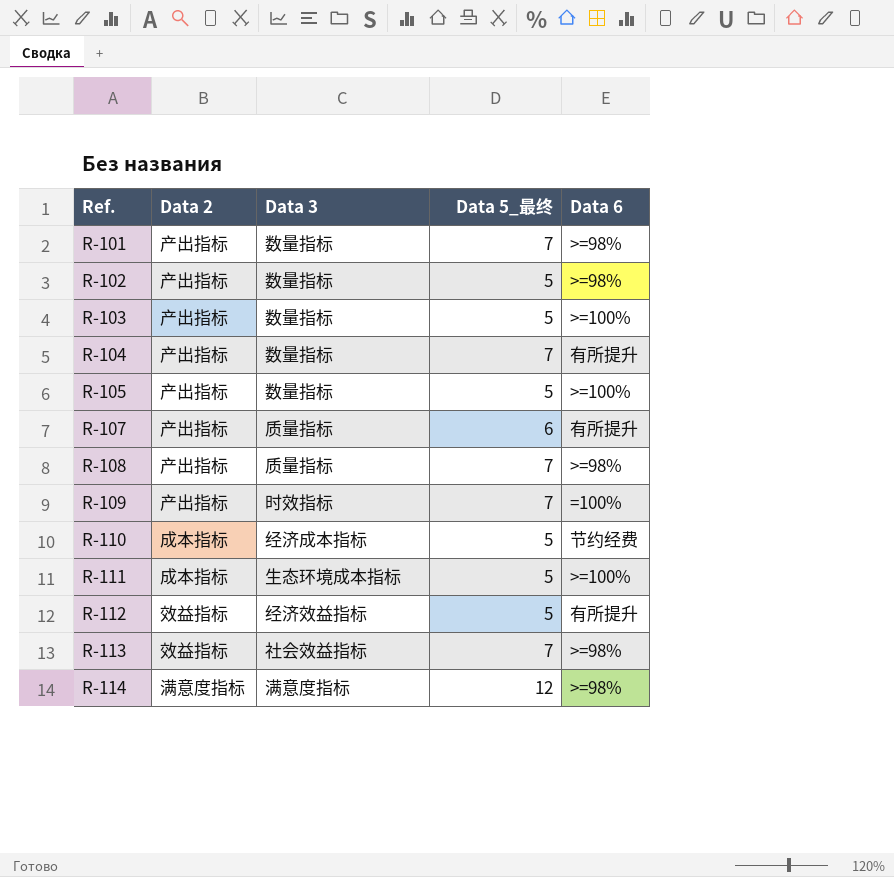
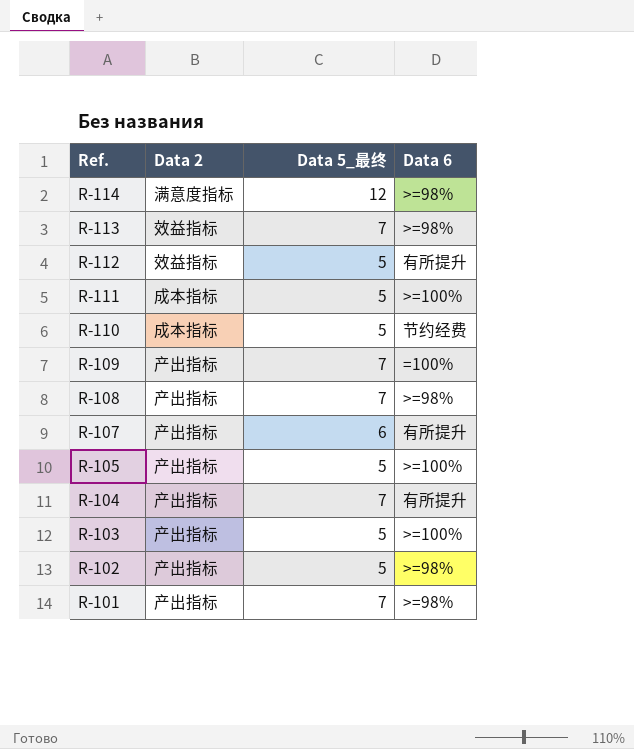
row order: Ref. ascending -> Ref. descending
column Data 3 | position: 3 -> none

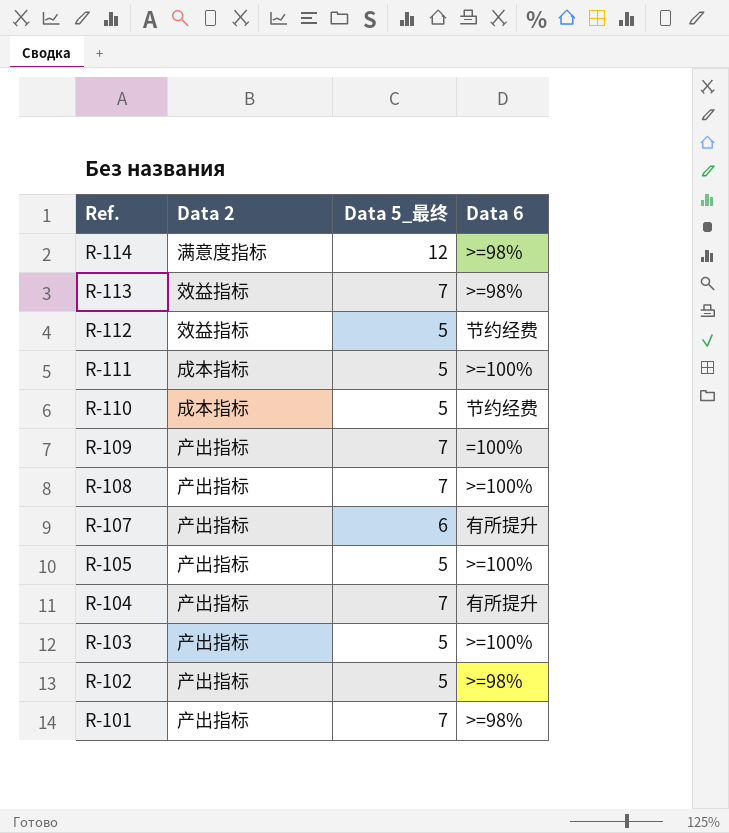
R-112 | Data 6: 有所提升 -> 节约经费
R-108 | Data 6: >=98% -> >=100%

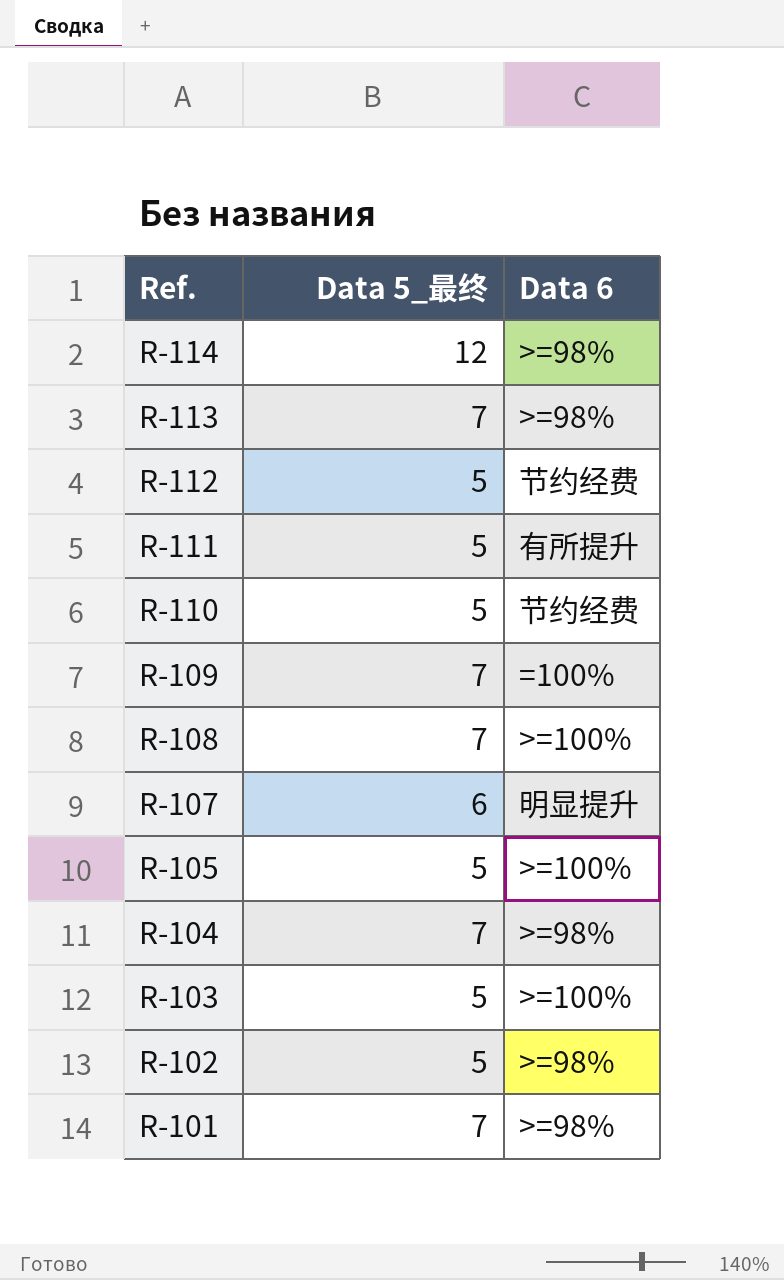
column Data 2 | position: 2 -> none
R-111 | Data 6: >=100% -> 有所提升
R-107 | Data 6: 有所提升 -> 明显提升
R-104 | Data 6: 有所提升 -> >=98%

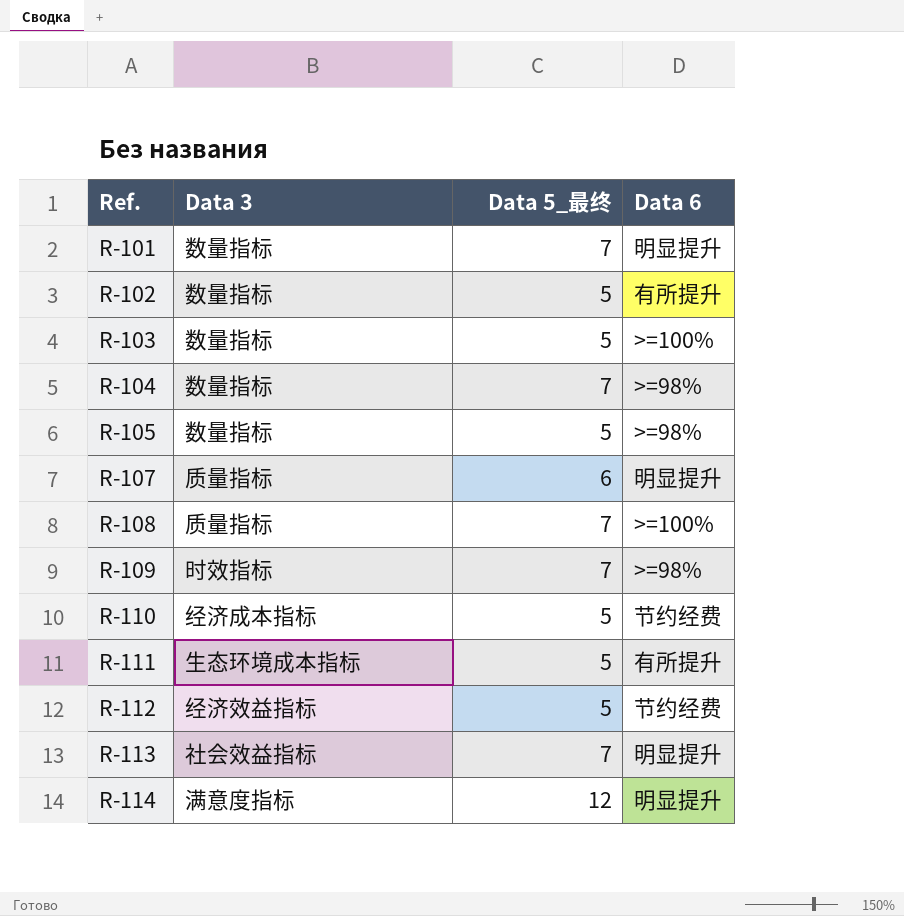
row order: Ref. descending -> Ref. ascending
column Data 3 | position: none -> 2
R-101 | Data 6: >=98% -> 明显提升
R-102 | Data 6: >=98% -> 有所提升
R-105 | Data 6: >=100% -> >=98%
R-109 | Data 6: =100% -> >=98%
R-113 | Data 6: >=98% -> 明显提升
R-114 | Data 6: >=98% -> 明显提升

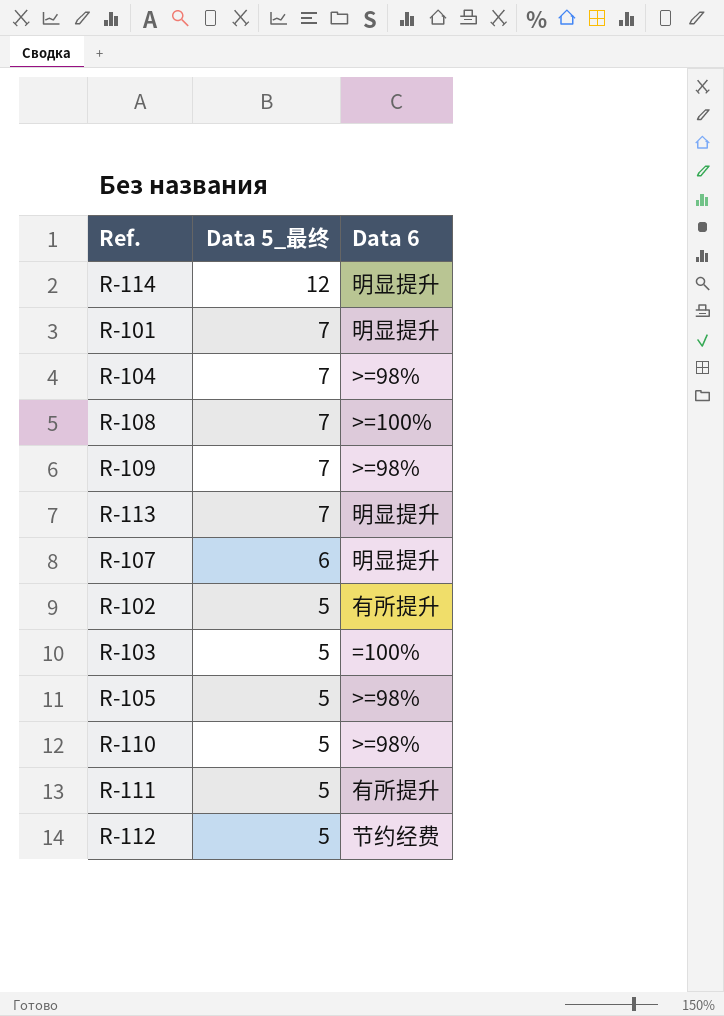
row order: Ref. ascending -> Data 5_最终 descending
column Data 3 | position: 2 -> none
R-103 | Data 6: >=100% -> =100%
R-110 | Data 6: 节约经费 -> >=98%

